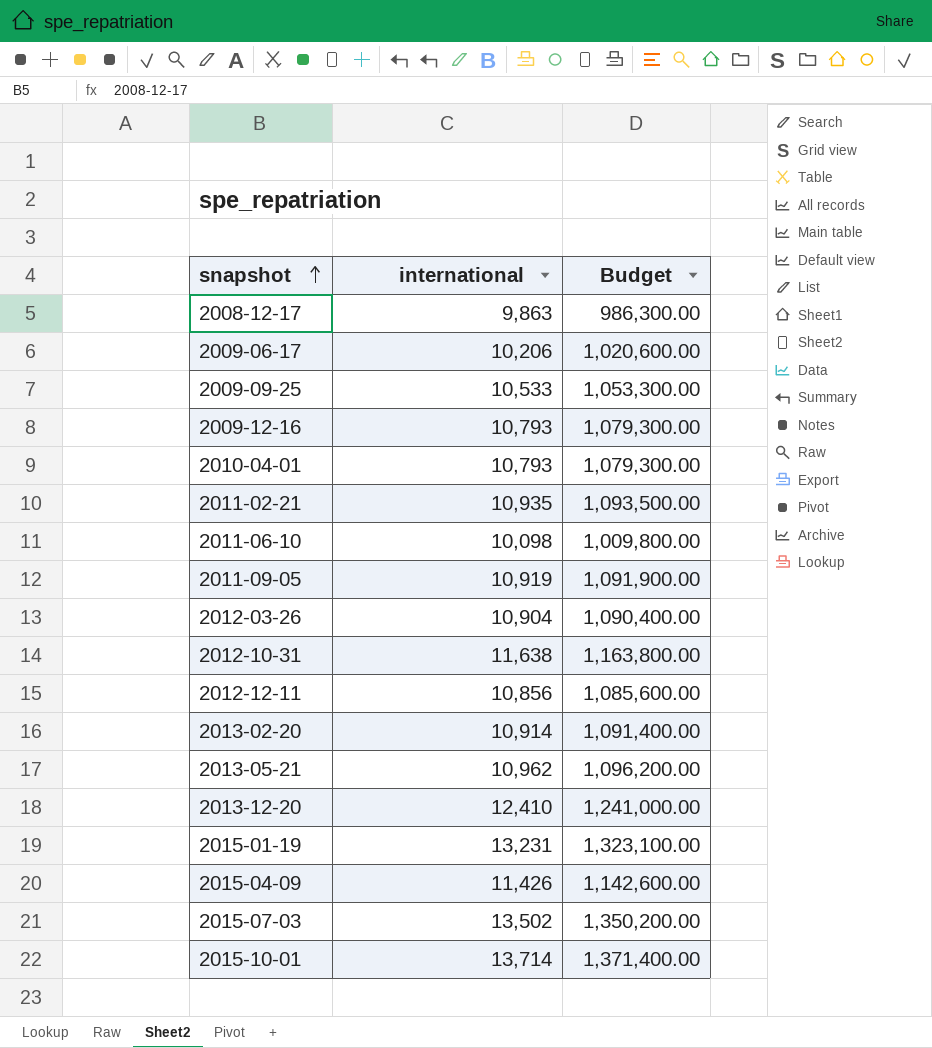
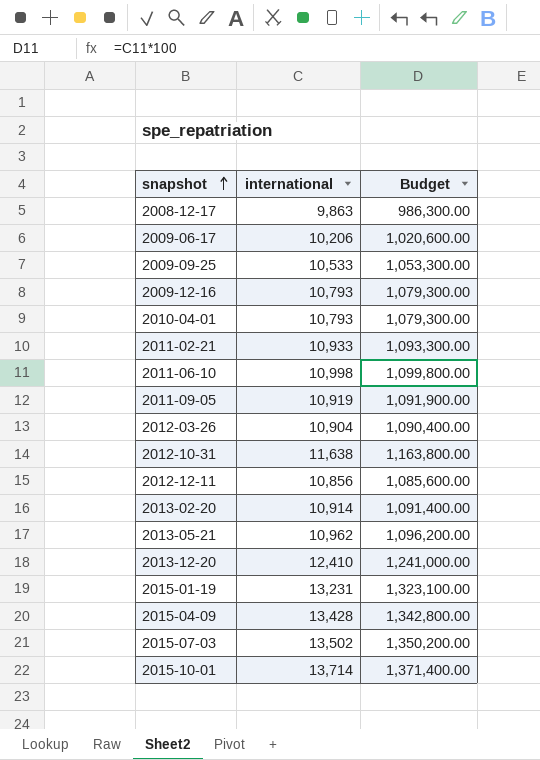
2011-02-21 | international: 10,935 -> 10,933
2011-02-21 | Budget: 1,093,500.00 -> 1,093,300.00
2011-06-10 | international: 10,098 -> 10,998
2011-06-10 | Budget: 1,009,800.00 -> 1,099,800.00
2015-04-09 | international: 11,426 -> 13,428
2015-04-09 | Budget: 1,142,600.00 -> 1,342,800.00

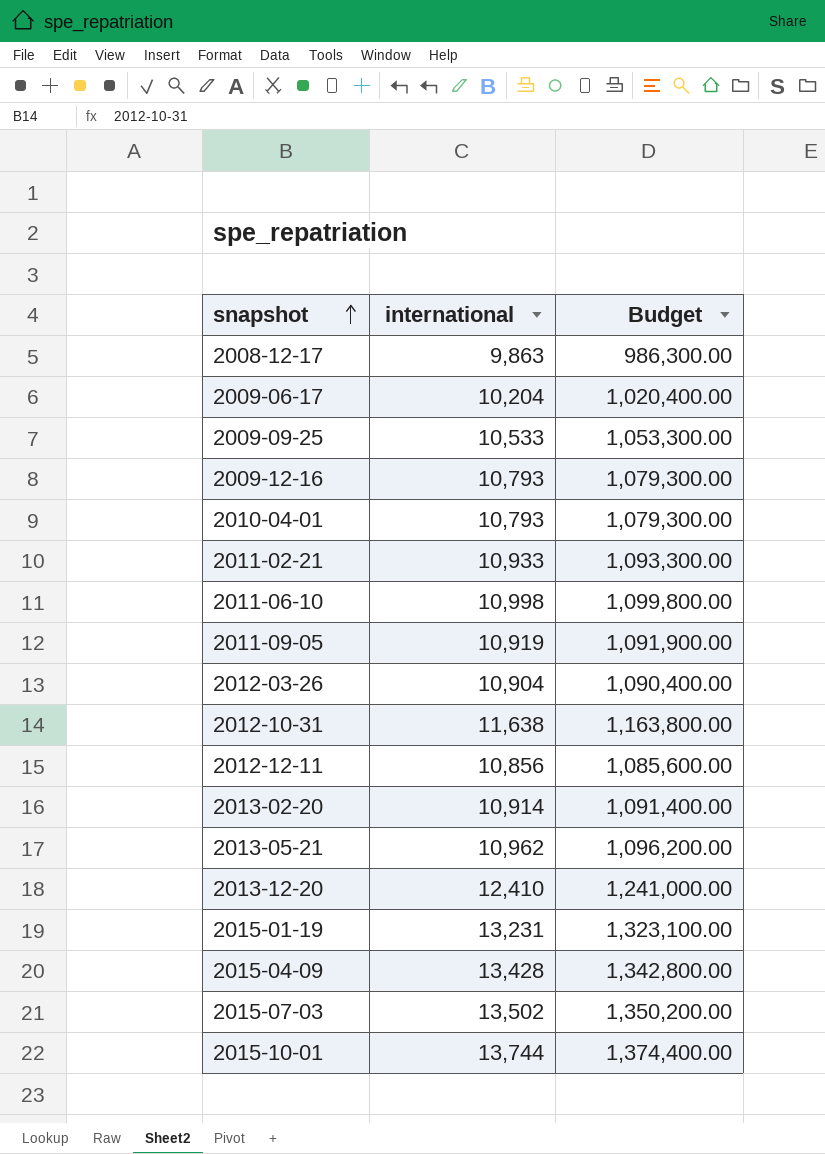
2009-06-17 | international: 10,206 -> 10,204
2009-06-17 | Budget: 1,020,600.00 -> 1,020,400.00
2015-10-01 | international: 13,714 -> 13,744
2015-10-01 | Budget: 1,371,400.00 -> 1,374,400.00

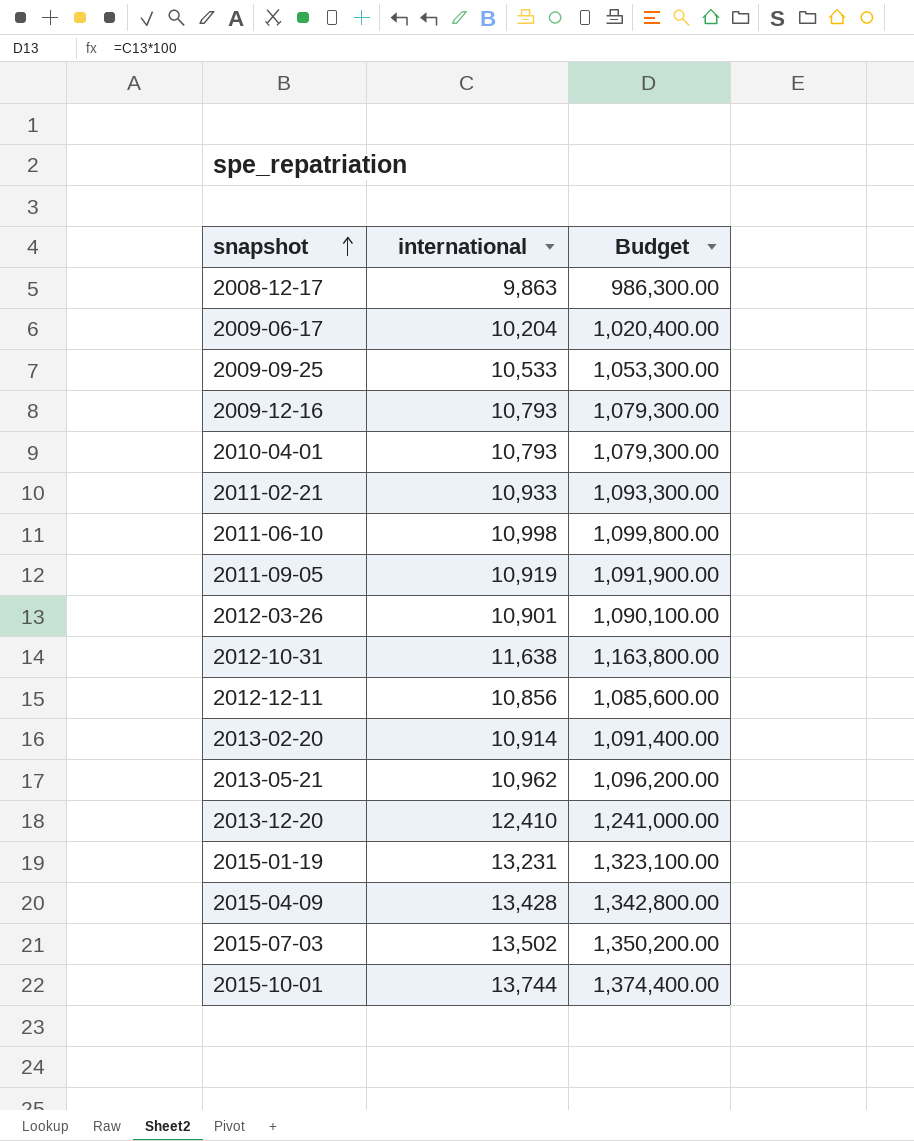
2012-03-26 | international: 10,904 -> 10,901
2012-03-26 | Budget: 1,090,400.00 -> 1,090,100.00

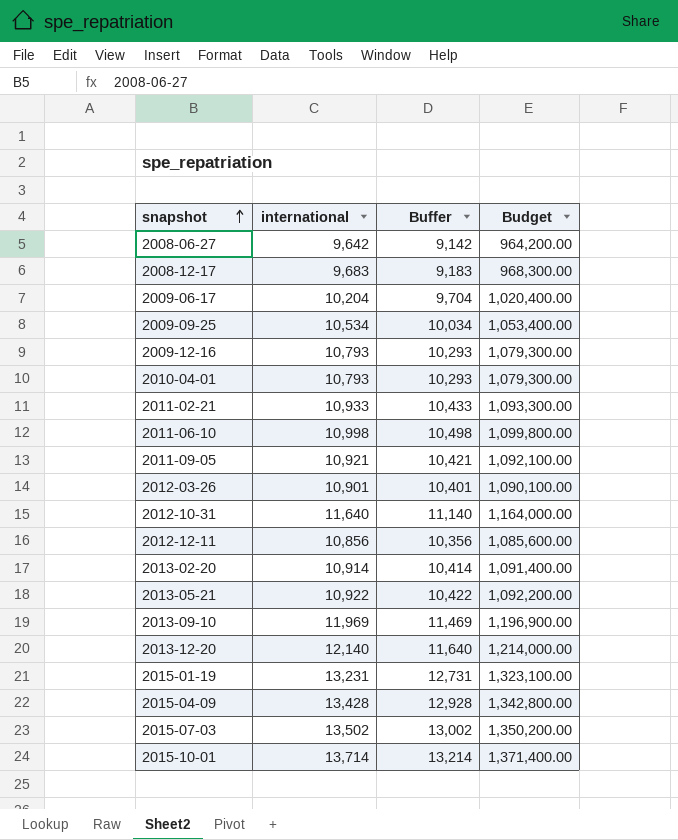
column Buffer | formula: none -> [international] - 500
row 2008-06-27: none -> 9,642 | 9,142 | 964,200.00
2008-12-17 | international: 9,863 -> 9,683
2008-12-17 | Budget: 986,300.00 -> 968,300.00
2009-09-25 | international: 10,533 -> 10,534
2009-09-25 | Budget: 1,053,300.00 -> 1,053,400.00
2011-09-05 | international: 10,919 -> 10,921
2011-09-05 | Budget: 1,091,900.00 -> 1,092,100.00
2012-10-31 | international: 11,638 -> 11,640
2012-10-31 | Budget: 1,163,800.00 -> 1,164,000.00
2013-05-21 | international: 10,962 -> 10,922
2013-05-21 | Budget: 1,096,200.00 -> 1,092,200.00
row 2013-09-10: none -> 11,969 | 11,469 | 1,196,900.00
2013-12-20 | international: 12,410 -> 12,140
2013-12-20 | Budget: 1,241,000.00 -> 1,214,000.00
2015-10-01 | international: 13,744 -> 13,714
2015-10-01 | Budget: 1,374,400.00 -> 1,371,400.00

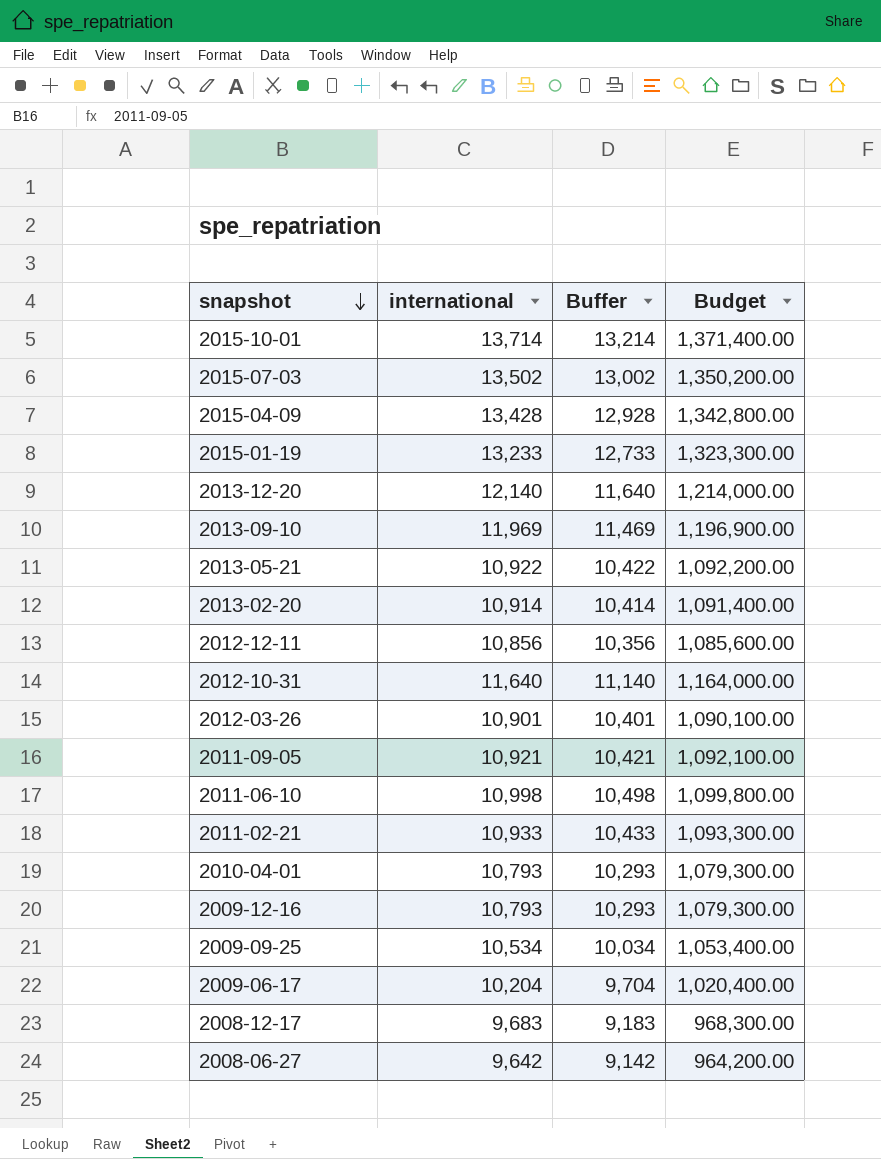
row order: snapshot ascending -> snapshot descending
2015-01-19 | international: 13,231 -> 13,233
2015-01-19 | Buffer: 12,731 -> 12,733
2015-01-19 | Budget: 1,323,100.00 -> 1,323,300.00

